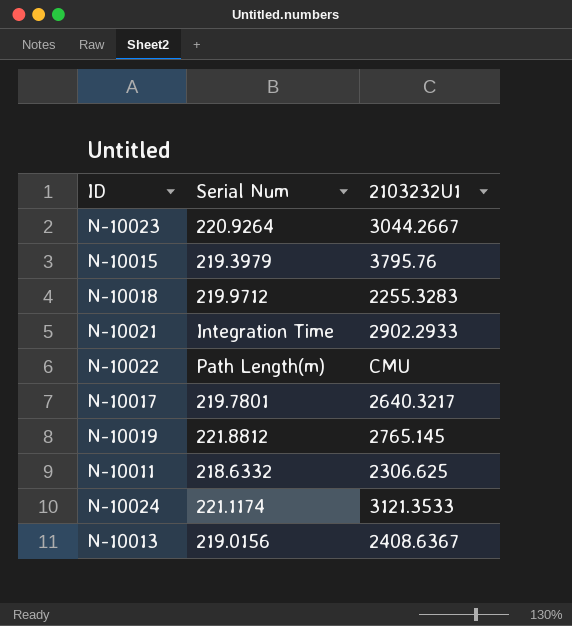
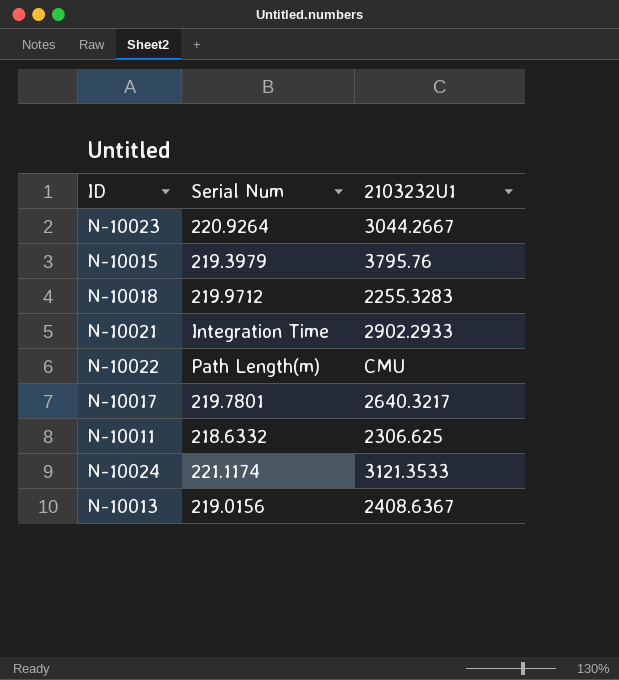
row N-10019: 221.8812 | 2765.145 -> none

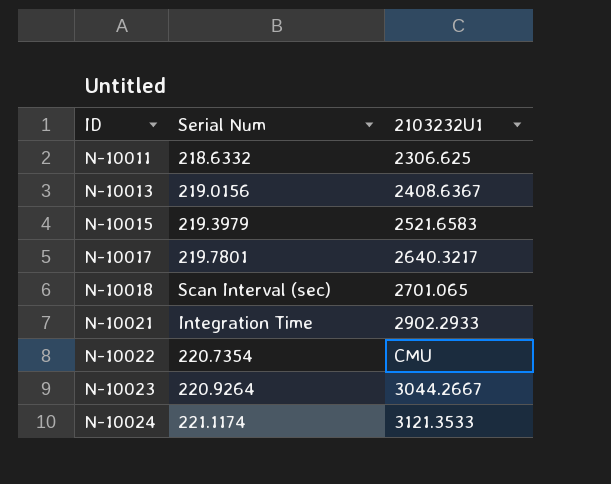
row order: none -> ID ascending
N-10015 | 2103232U1: 3795.76 -> 2521.6583
N-10018 | Serial Num: 219.9712 -> Scan Interval (sec)
N-10018 | 2103232U1: 2255.3283 -> 2701.065
N-10022 | Serial Num: Path Length(m) -> 220.7354

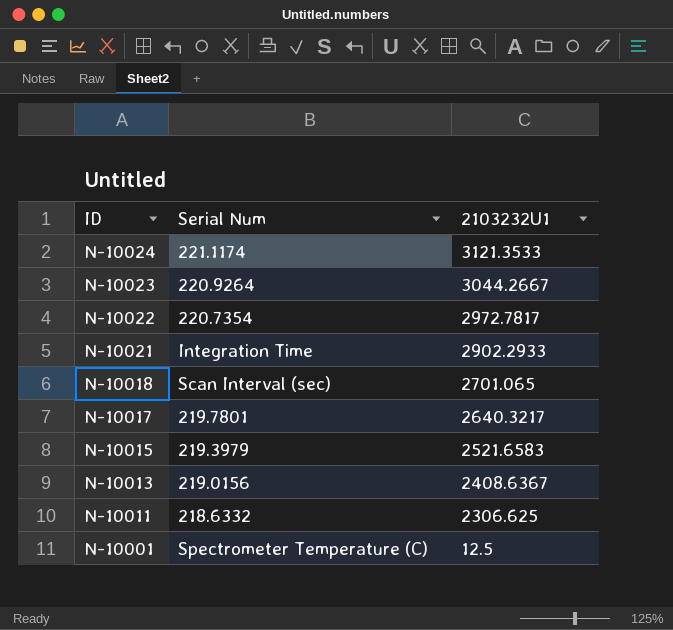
row order: ID ascending -> ID descending
N-10022 | 2103232U1: CMU -> 2972.7817
row N-10001: none -> Spectrometer Temperature (C) | 12.5

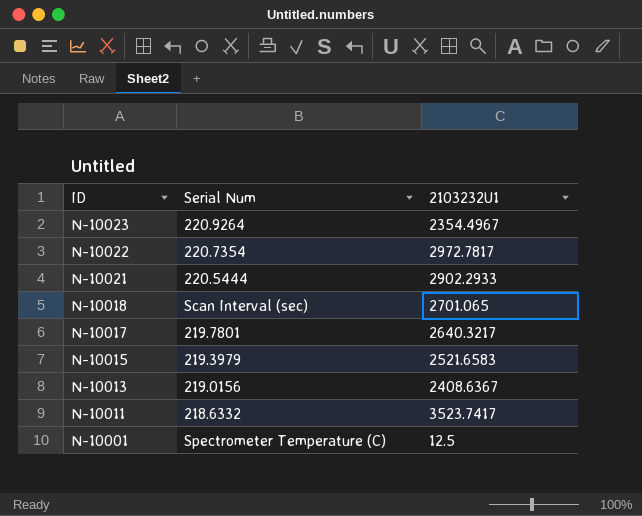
row N-10024: 221.1174 | 3121.3533 -> none
N-10023 | 2103232U1: 3044.2667 -> 2354.4967
N-10021 | Serial Num: Integration Time -> 220.5444
N-10011 | 2103232U1: 2306.625 -> 3523.7417

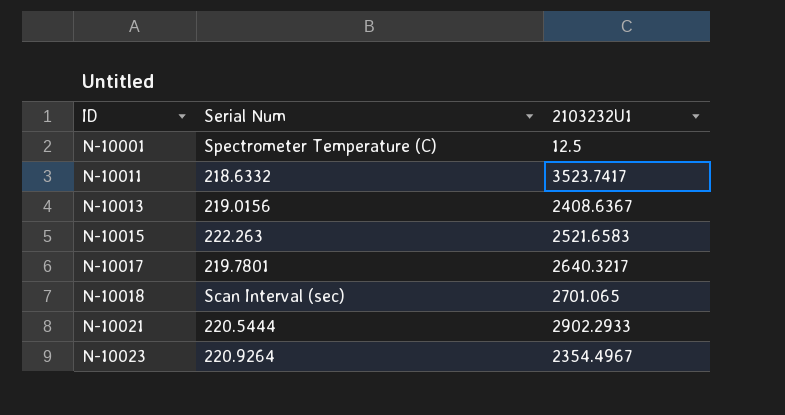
row order: ID descending -> ID ascending
row N-10022: 220.7354 | 2972.7817 -> none
N-10015 | Serial Num: 219.3979 -> 222.263

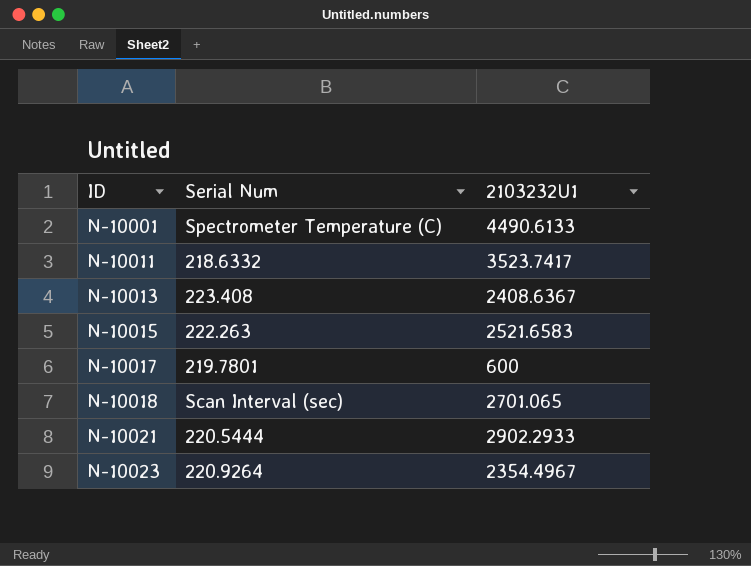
N-10001 | 2103232U1: 12.5 -> 4490.6133
N-10013 | Serial Num: 219.0156 -> 223.408
N-10017 | 2103232U1: 2640.3217 -> 600

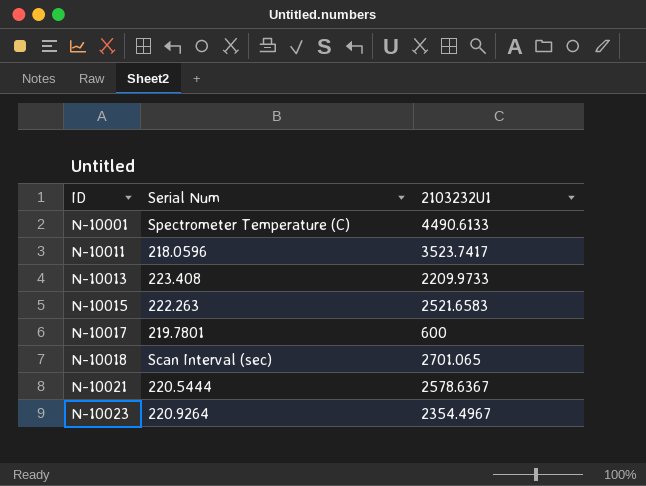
N-10011 | Serial Num: 218.6332 -> 218.0596
N-10013 | 2103232U1: 2408.6367 -> 2209.9733
N-10021 | 2103232U1: 2902.2933 -> 2578.6367

